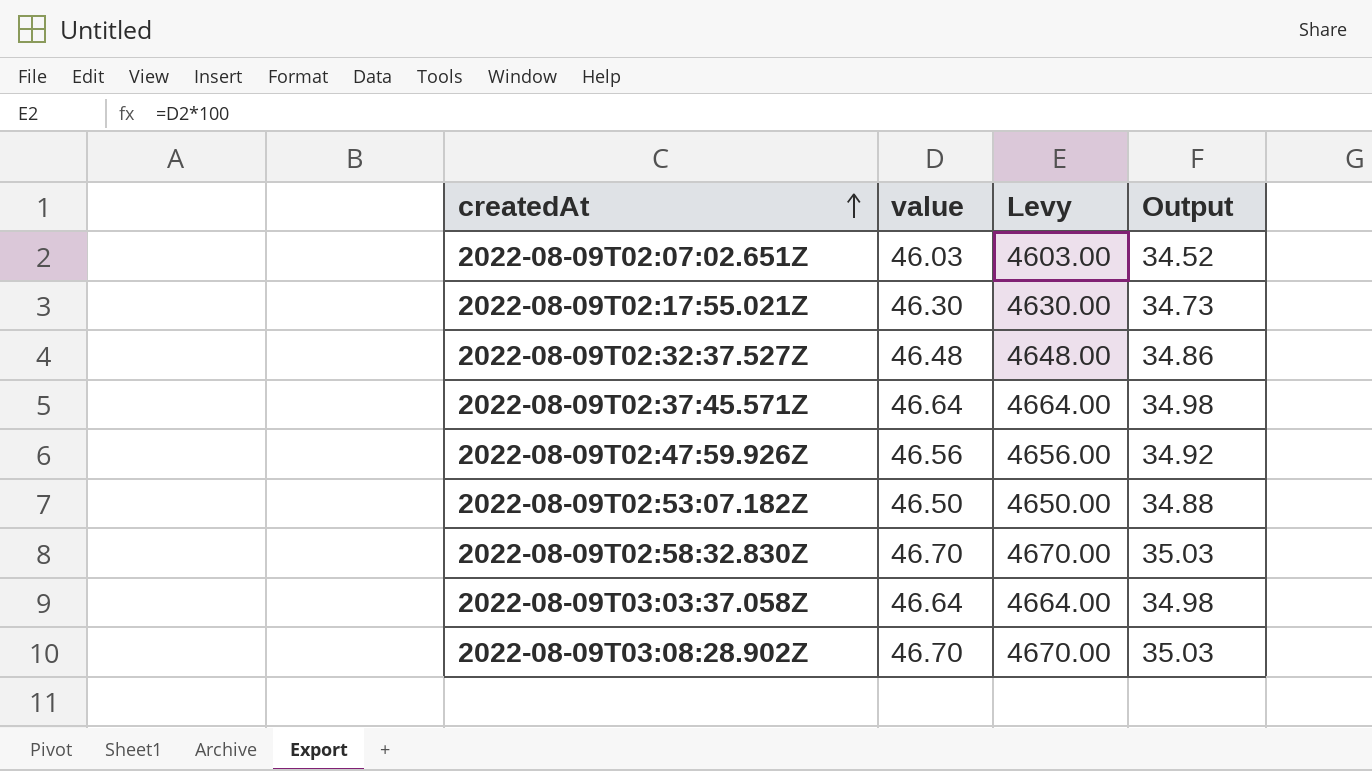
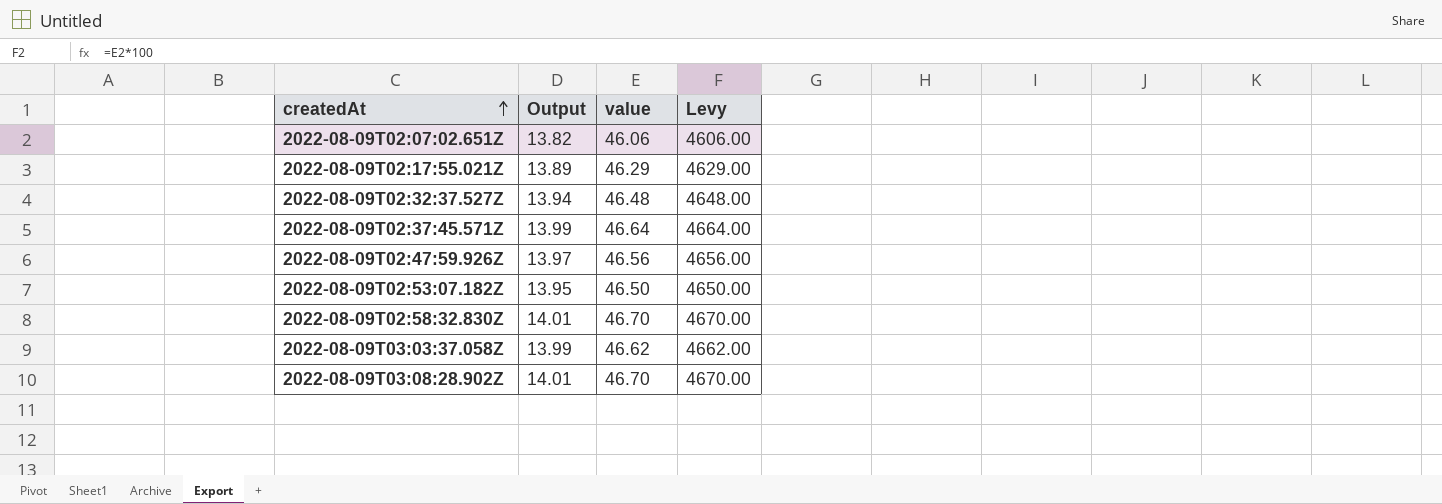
column Output | formula: [value] * 0.75 -> [value] * 0.3
column Output | position: 4 -> 2
2022-08-09T02:07:02.651Z | value: 46.03 -> 46.06
2022-08-09T02:07:02.651Z | Levy: 4603.00 -> 4606.00
2022-08-09T02:17:55.021Z | value: 46.30 -> 46.29
2022-08-09T02:17:55.021Z | Levy: 4630.00 -> 4629.00
2022-08-09T03:03:37.058Z | value: 46.64 -> 46.62
2022-08-09T03:03:37.058Z | Levy: 4664.00 -> 4662.00

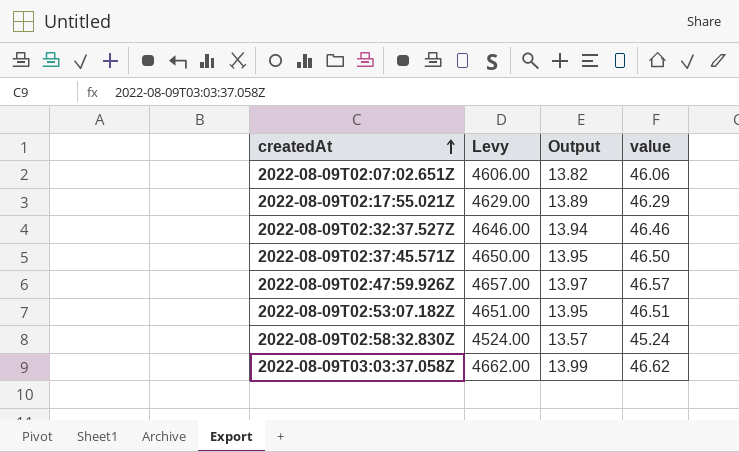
column Levy | position: 4 -> 2
row 2022-08-09T03:08:28.902Z: 14.01 | 46.70 | 4670.00 -> none
2022-08-09T02:32:37.527Z | Levy: 4648.00 -> 4646.00
2022-08-09T02:32:37.527Z | value: 46.48 -> 46.46
2022-08-09T02:37:45.571Z | Levy: 4664.00 -> 4650.00
2022-08-09T02:37:45.571Z | Output: 13.99 -> 13.95
2022-08-09T02:37:45.571Z | value: 46.64 -> 46.50
2022-08-09T02:47:59.926Z | Levy: 4656.00 -> 4657.00
2022-08-09T02:47:59.926Z | value: 46.56 -> 46.57
2022-08-09T02:53:07.182Z | Levy: 4650.00 -> 4651.00
2022-08-09T02:53:07.182Z | value: 46.50 -> 46.51
2022-08-09T02:58:32.830Z | Levy: 4670.00 -> 4524.00
2022-08-09T02:58:32.830Z | Output: 14.01 -> 13.57
2022-08-09T02:58:32.830Z | value: 46.70 -> 45.24

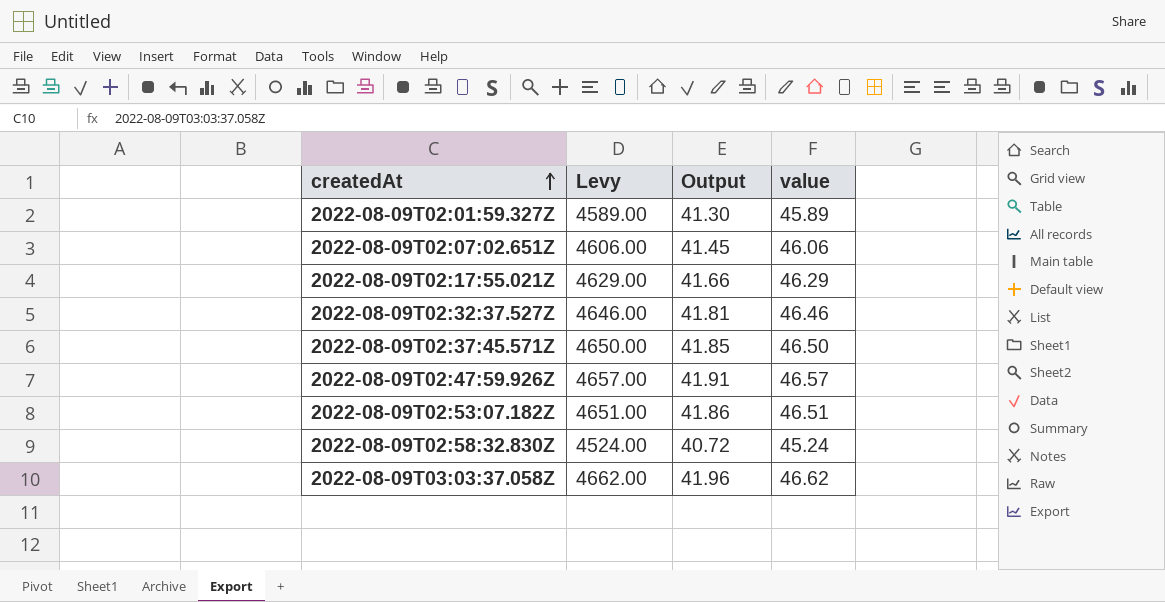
column Output | formula: [value] * 0.3 -> [value] * 0.9
row 2022-08-09T02:01:59.327Z: none -> 4589.00 | 41.30 | 45.89

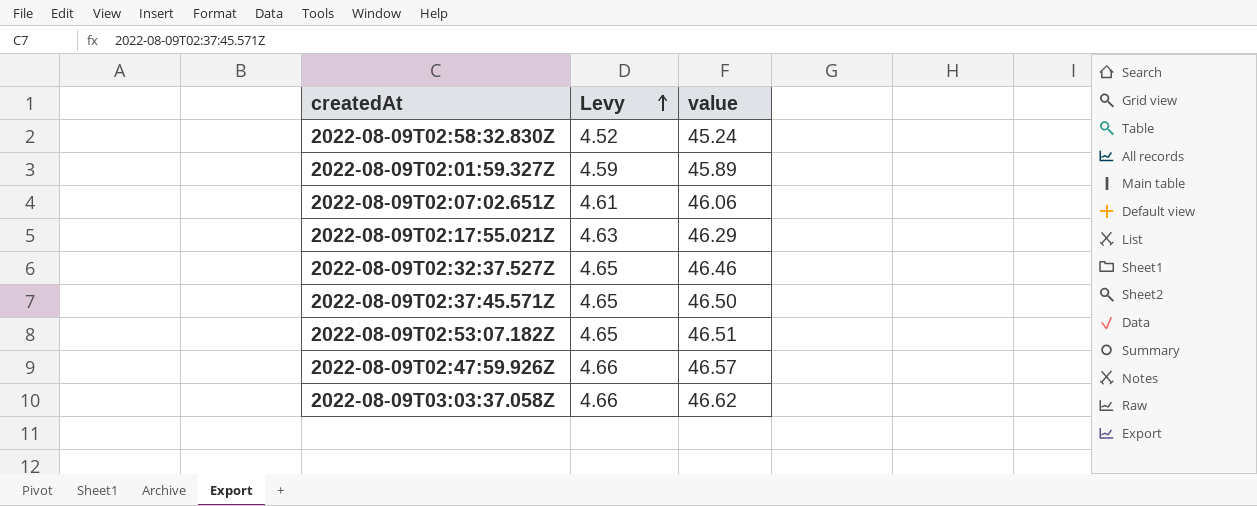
row order: createdAt ascending -> Levy ascending
column Output | formula: [value] * 0.9 -> none
column Levy | formula: [value] * 100 -> [value] * 0.1

